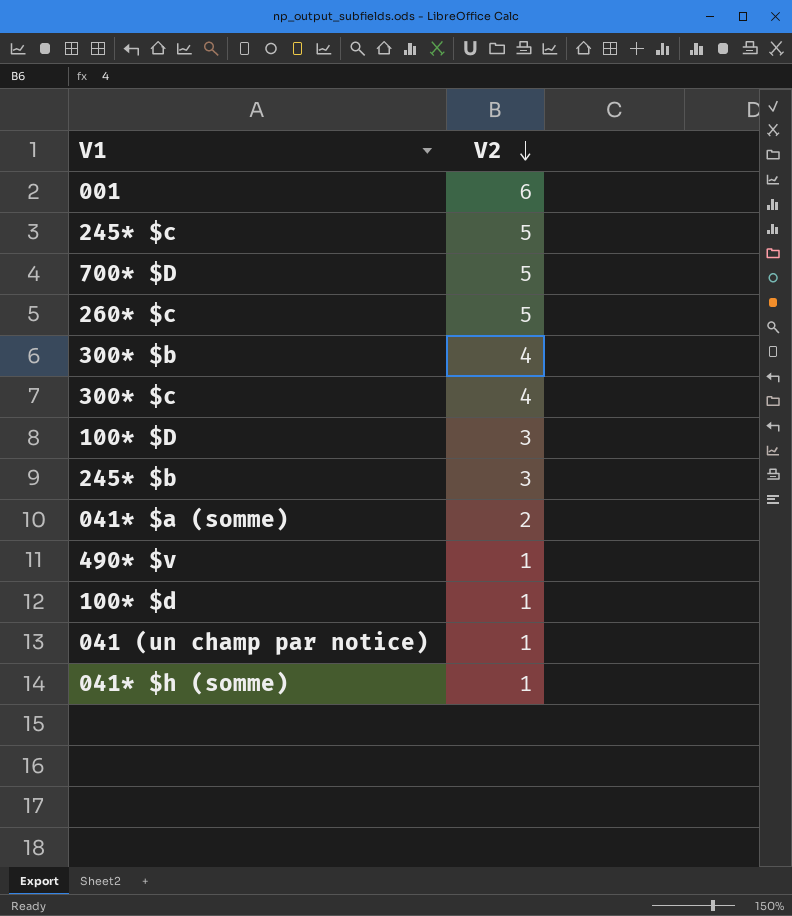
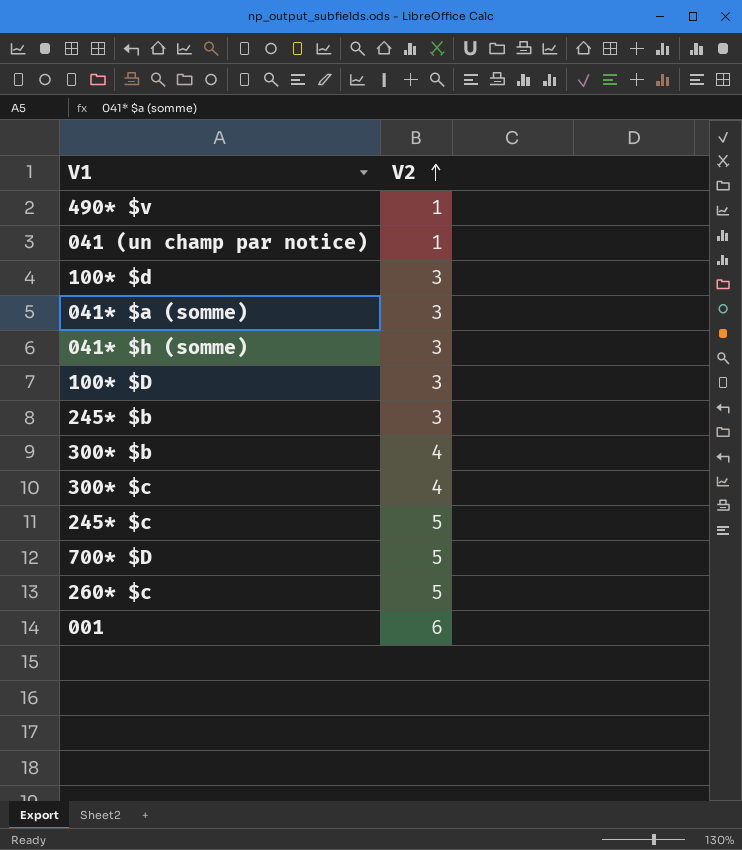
row order: V2 descending -> V2 ascending
100* $d | V2: 1 -> 3
041* $a (somme) | V2: 2 -> 3
041* $h (somme) | V2: 1 -> 3

